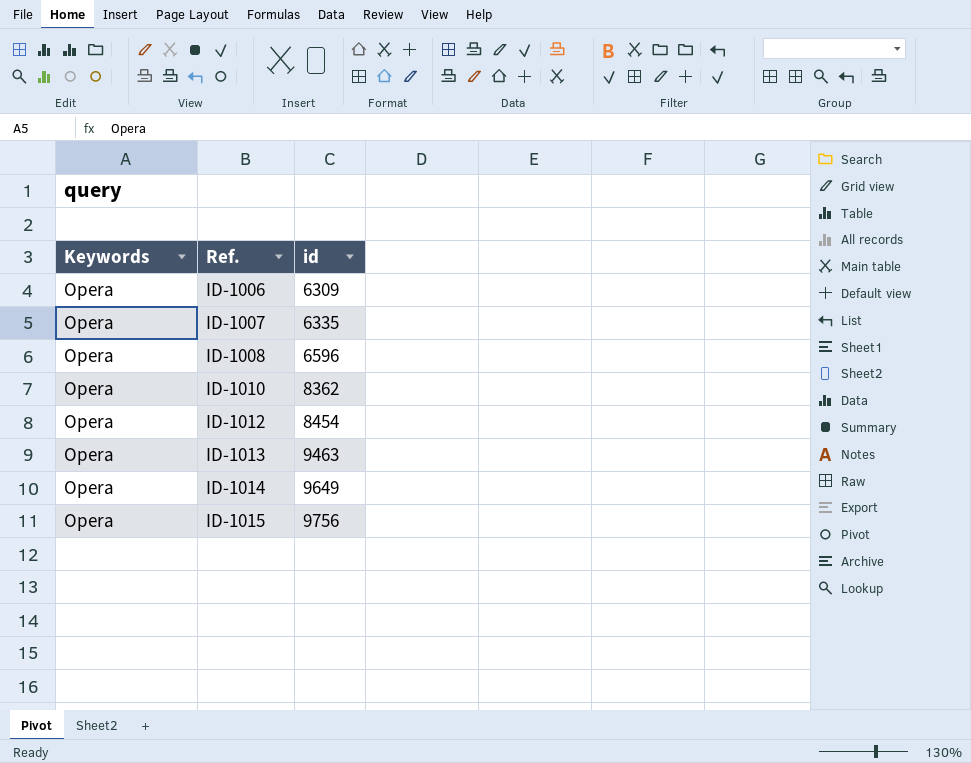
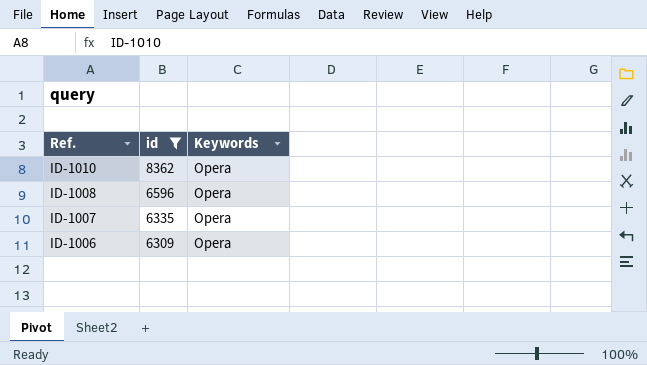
filter: none -> id <= 8362
row order: Ref. ascending -> Ref. descending
column Keywords | position: 1 -> 3

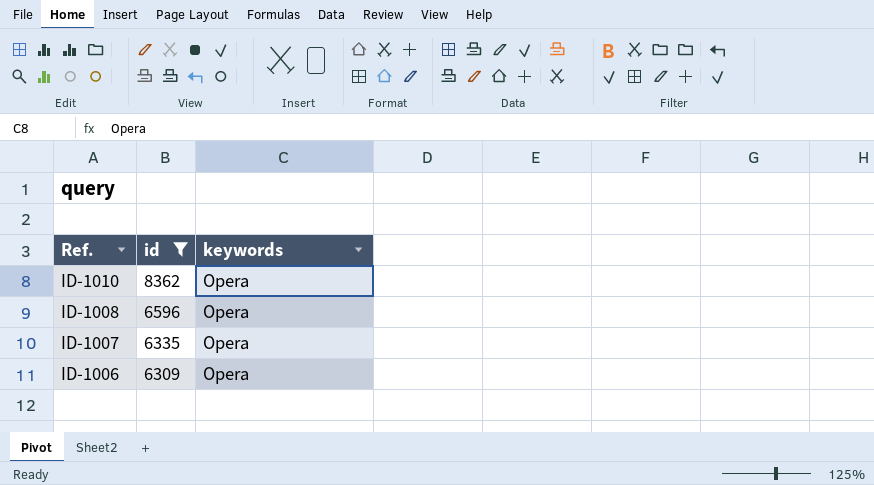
column name: Keywords -> keywords

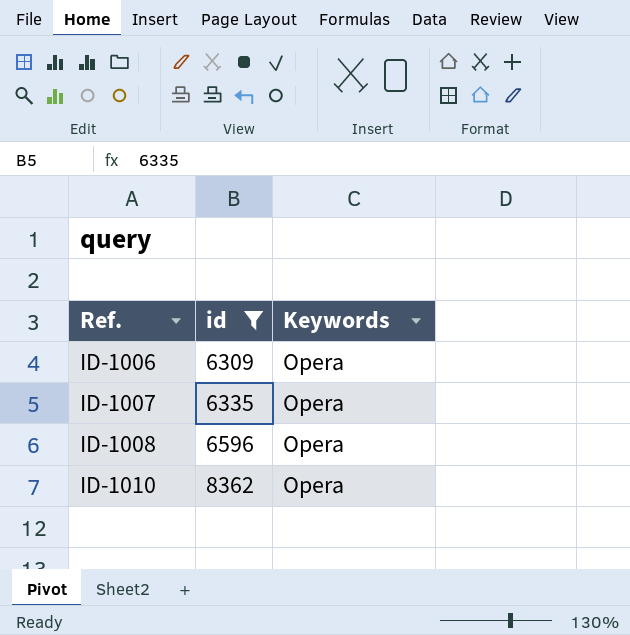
row order: Ref. descending -> Ref. ascending
column name: keywords -> Keywords

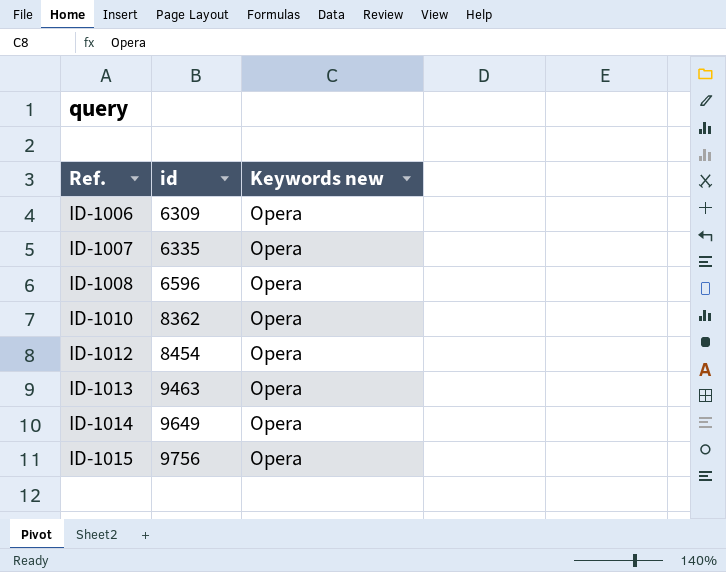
filter: id <= 8362 -> none
column name: Keywords -> Keywords new

